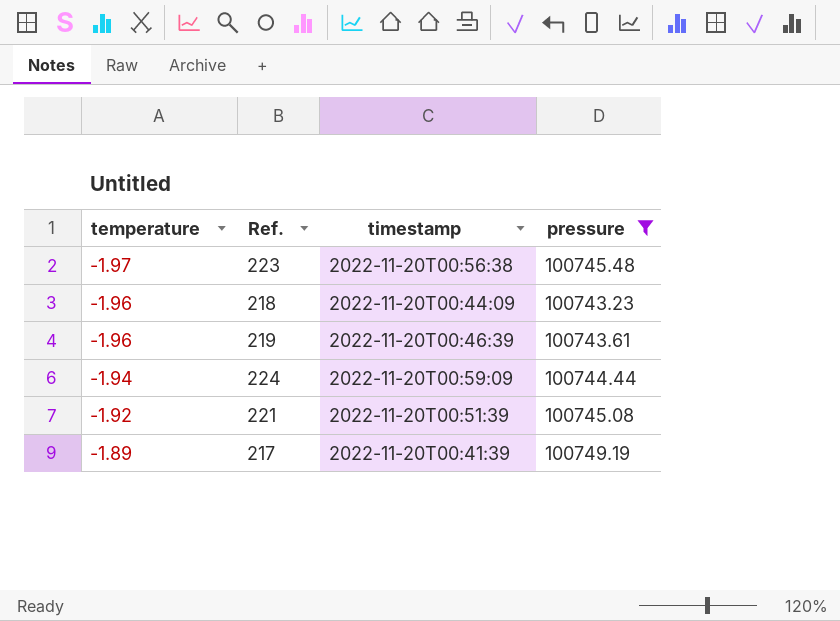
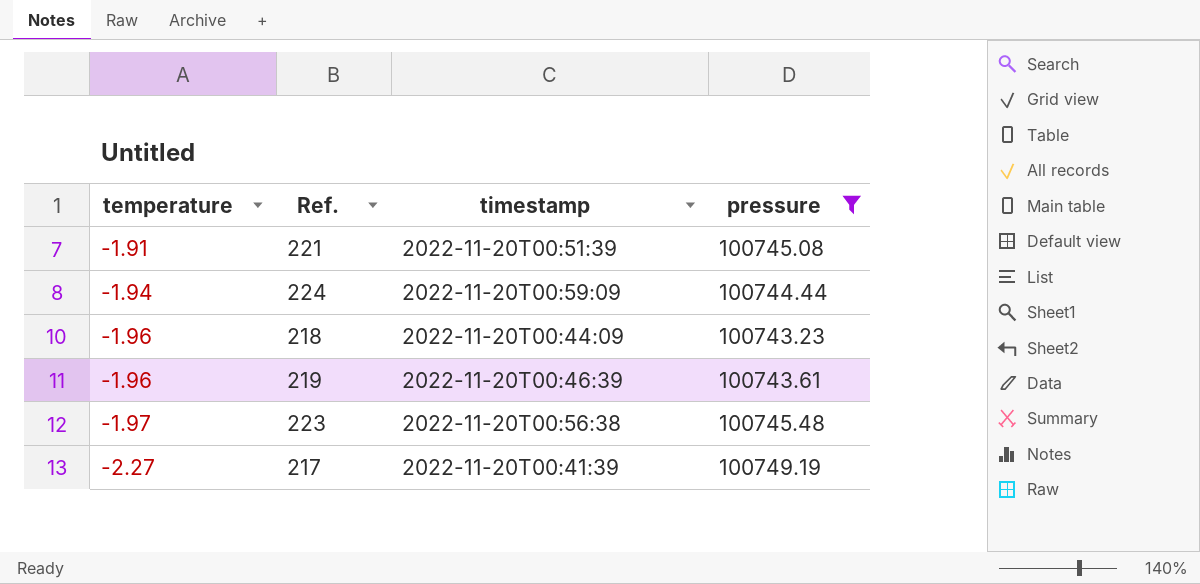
row order: temperature ascending -> temperature descending
221 | temperature: -1.92 -> -1.91
217 | temperature: -1.89 -> -2.27

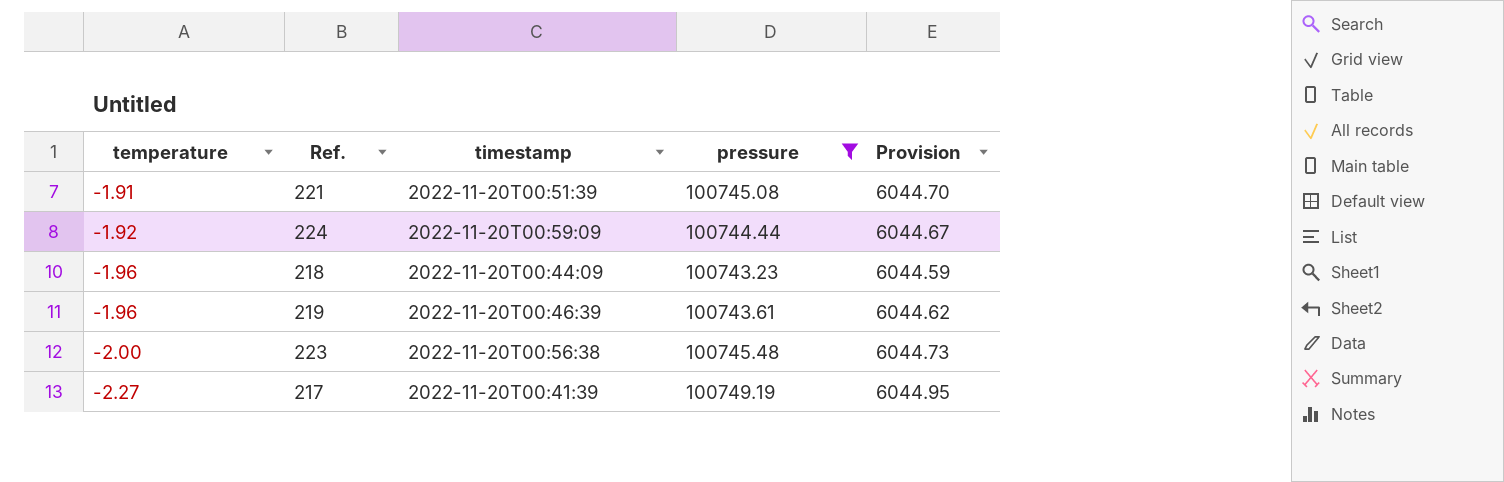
column Provision | formula: none -> [pressure] * 0.06
224 | temperature: -1.94 -> -1.92
223 | temperature: -1.97 -> -2.00

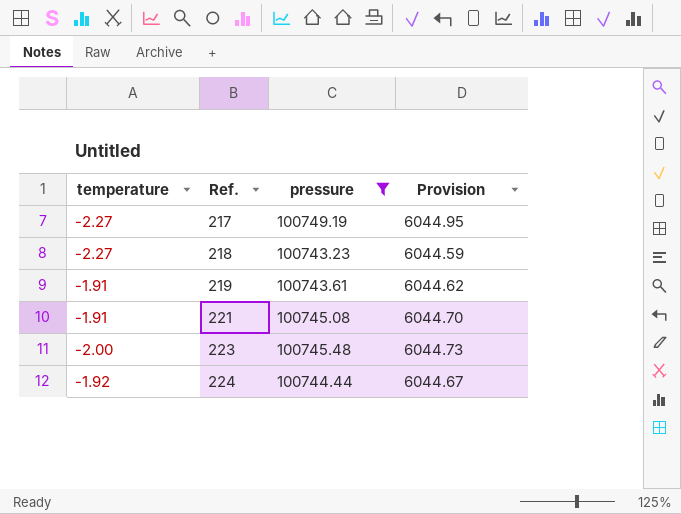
row order: temperature descending -> Ref. ascending
column timestamp | position: 3 -> none
218 | temperature: -1.96 -> -2.27
219 | temperature: -1.96 -> -1.91

